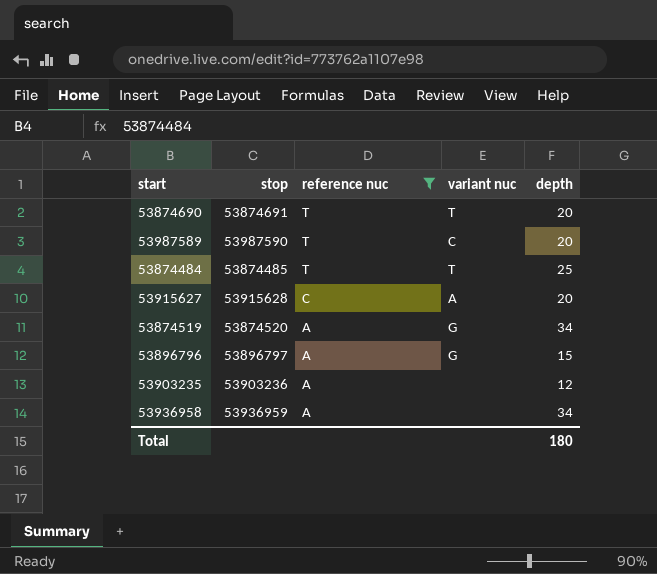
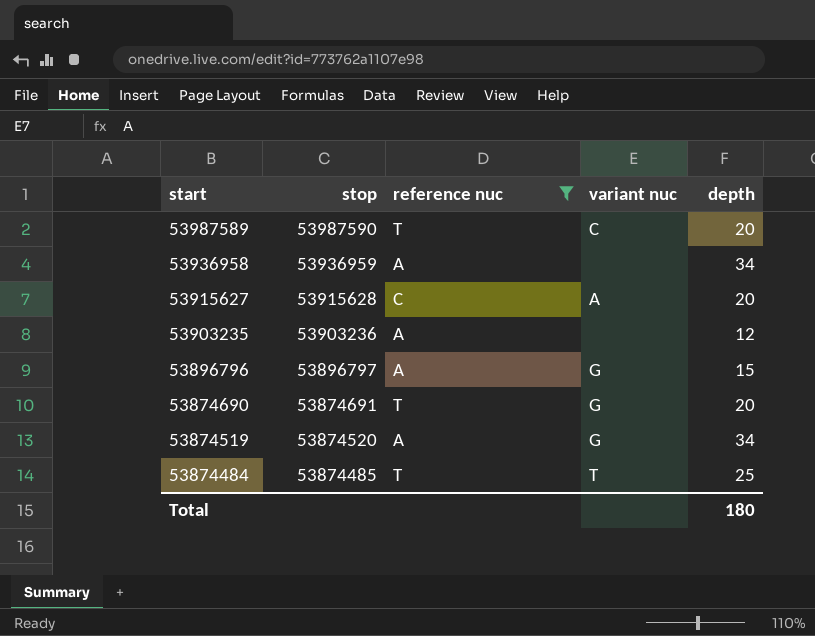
row order: reference nuc descending -> start descending
53874690 | variant nuc: T -> G

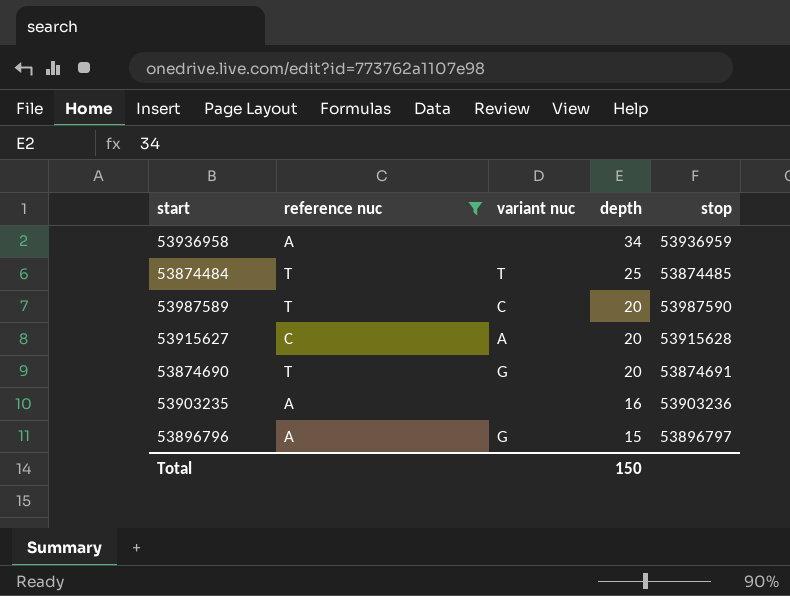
row order: start descending -> depth descending
column stop | position: 2 -> 5
row 53874519: 53874520 | A | G | 34 -> none
53903235 | depth: 12 -> 16
Total | depth: 180 -> 150

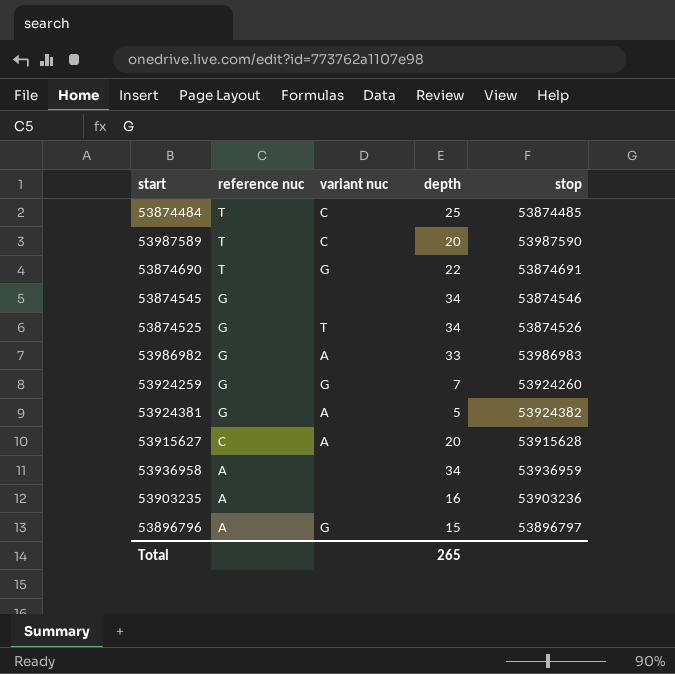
filter: reference nuc != G -> none
row order: depth descending -> reference nuc descending
53874484 | variant nuc: T -> C
53874690 | depth: 20 -> 22
Total | depth: 150 -> 265

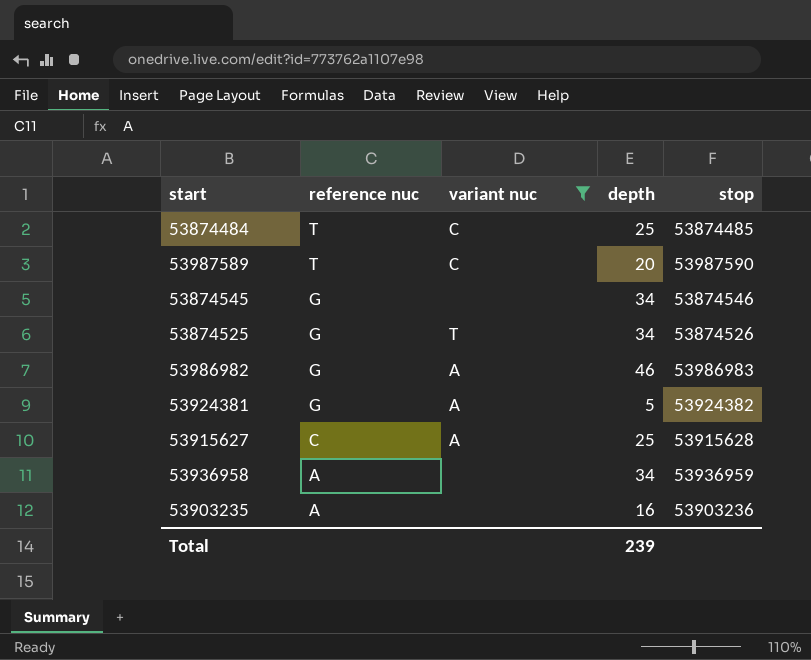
filter: none -> variant nuc != G
53986982 | depth: 33 -> 46
53915627 | depth: 20 -> 25
Total | depth: 265 -> 239

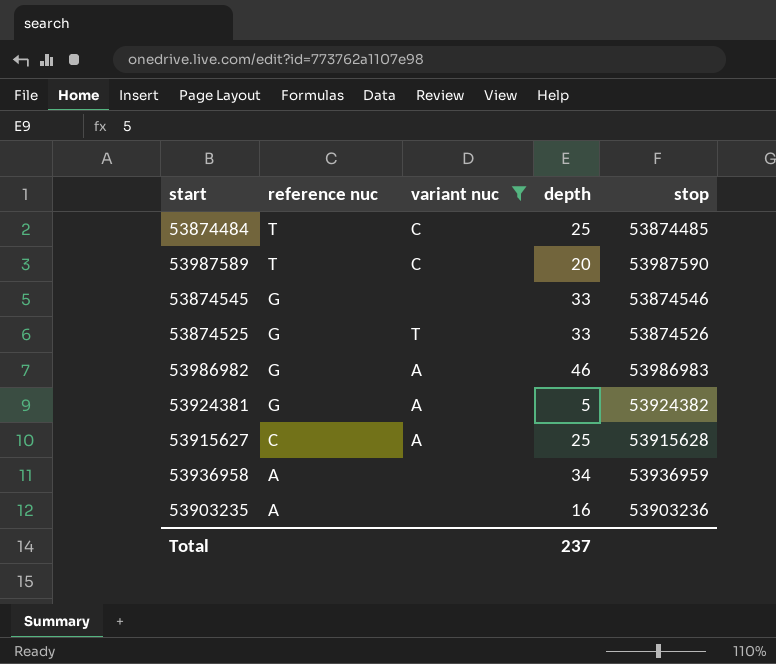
53874545 | depth: 34 -> 33
53874525 | depth: 34 -> 33
Total | depth: 239 -> 237

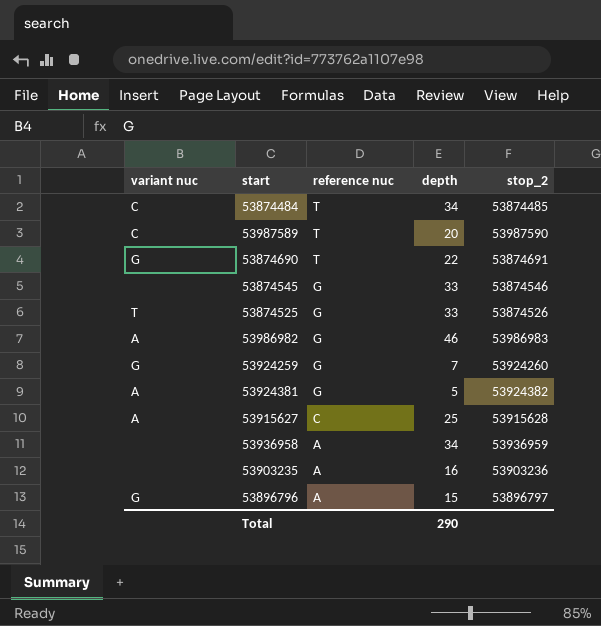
filter: variant nuc != G -> none
column variant nuc | position: 3 -> 1
column name: stop -> stop_2
53874484 | depth: 25 -> 34
Total | depth: 237 -> 290

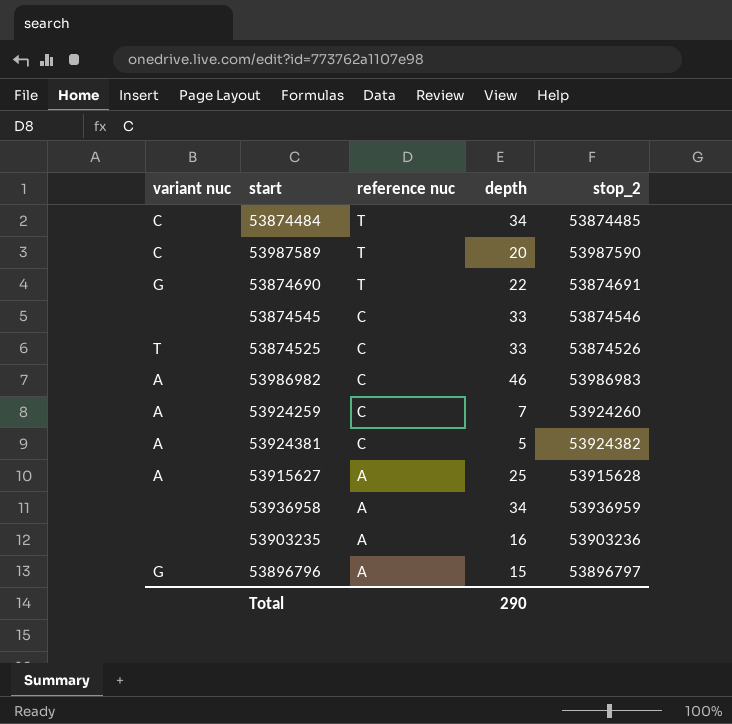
53874545 | reference nuc: G -> C
53874525 | reference nuc: G -> C
53986982 | reference nuc: G -> C
53924259 | variant nuc: G -> A
53924259 | reference nuc: G -> C
53924381 | reference nuc: G -> C
53915627 | reference nuc: C -> A

